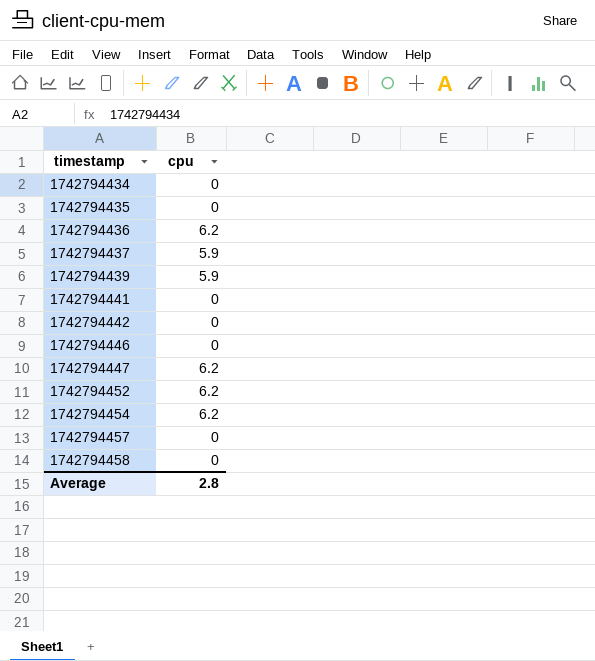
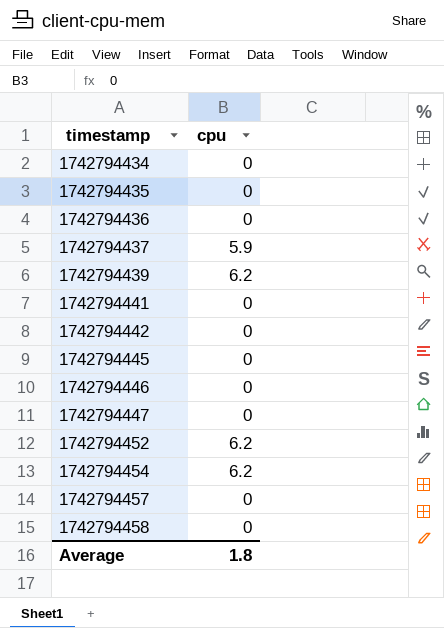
1742794436 | cpu: 6.2 -> 0
1742794439 | cpu: 5.9 -> 6.2
row 1742794445: none -> 0
1742794447 | cpu: 6.2 -> 0
Average | cpu: 2.8 -> 1.8

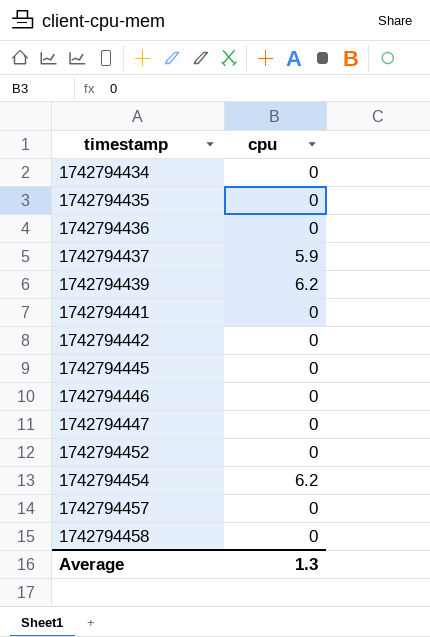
1742794452 | cpu: 6.2 -> 0
Average | cpu: 1.8 -> 1.3

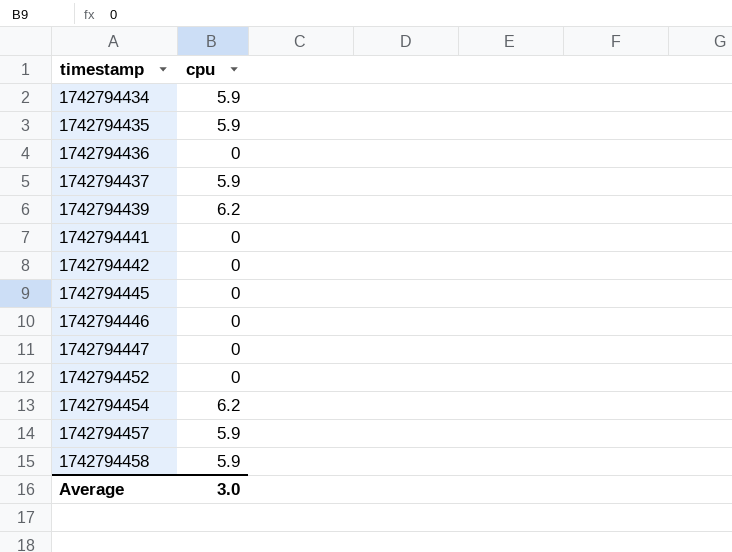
1742794434 | cpu: 0 -> 5.9
1742794435 | cpu: 0 -> 5.9
1742794457 | cpu: 0 -> 5.9
1742794458 | cpu: 0 -> 5.9
Average | cpu: 1.3 -> 3.0

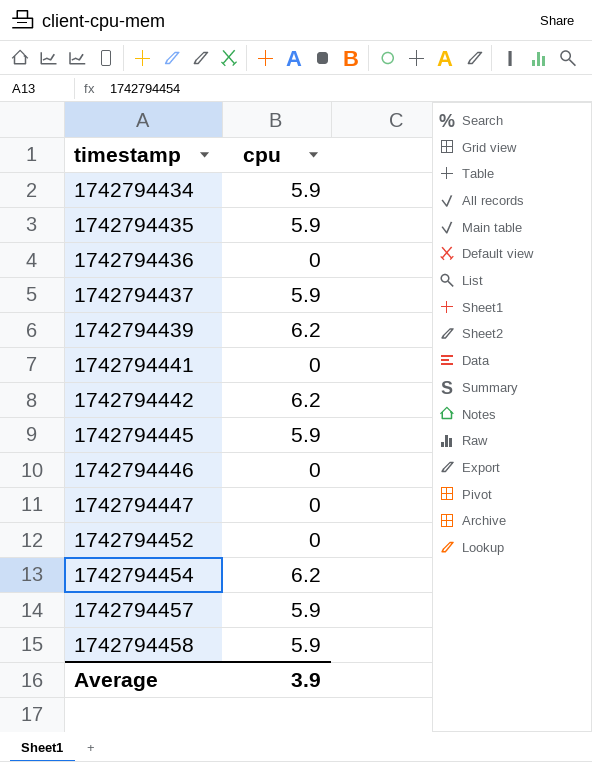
1742794442 | cpu: 0 -> 6.2
1742794445 | cpu: 0 -> 5.9
Average | cpu: 3.0 -> 3.9

